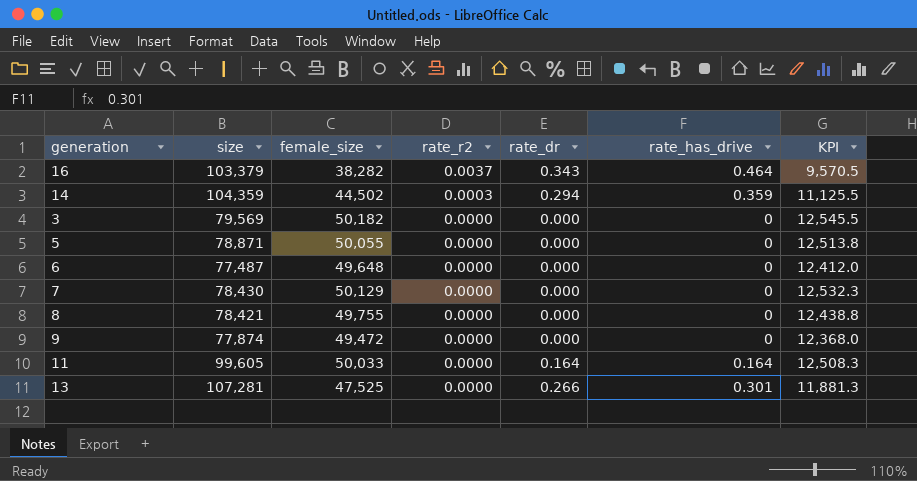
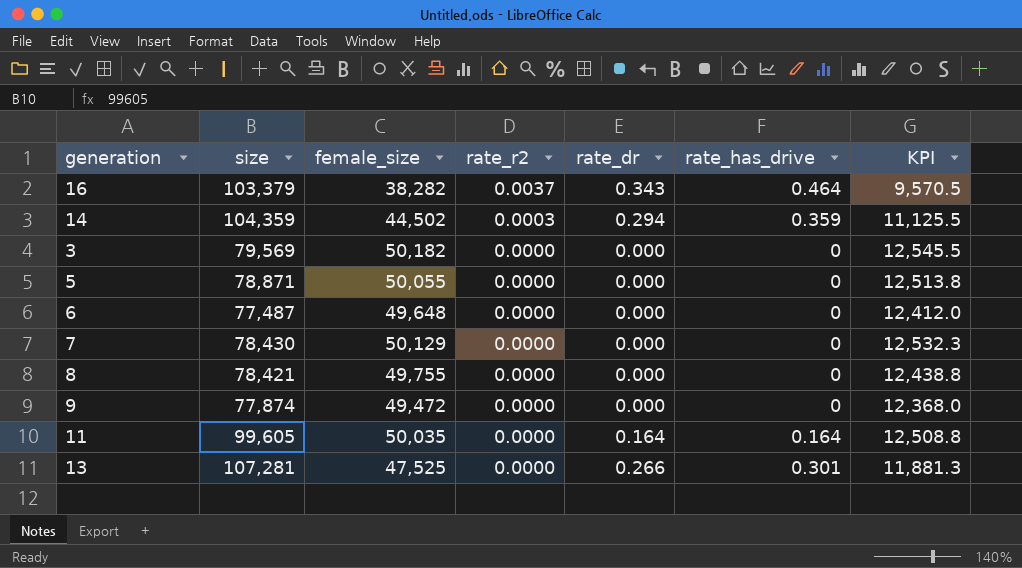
11 | female_size: 50,033 -> 50,035
11 | KPI: 12,508.3 -> 12,508.8

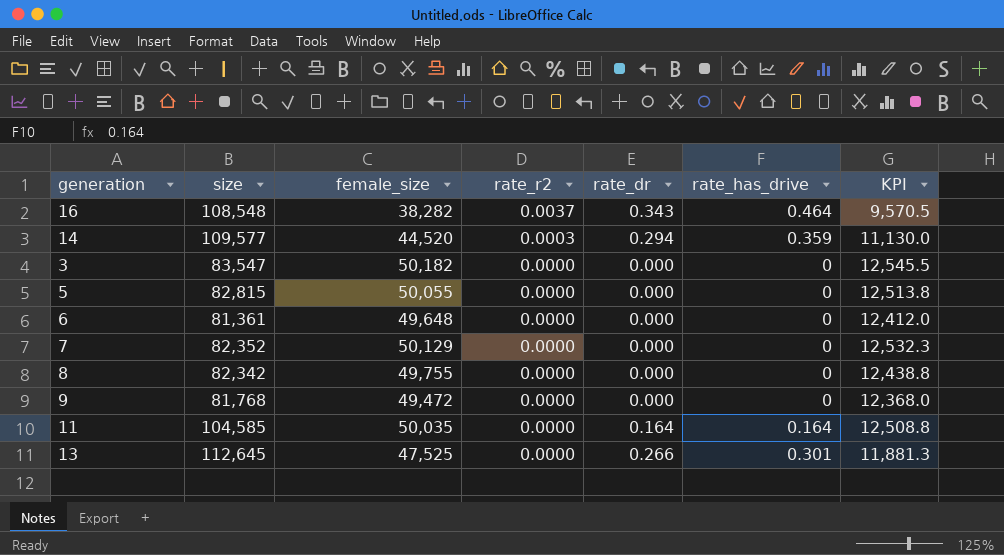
16 | size: 103,379 -> 108,548
14 | size: 104,359 -> 109,577
14 | female_size: 44,502 -> 44,520
14 | KPI: 11,125.5 -> 11,130.0
3 | size: 79,569 -> 83,547
5 | size: 78,871 -> 82,815
6 | size: 77,487 -> 81,361
7 | size: 78,430 -> 82,352
8 | size: 78,421 -> 82,342
9 | size: 77,874 -> 81,768
11 | size: 99,605 -> 104,585
13 | size: 107,281 -> 112,645

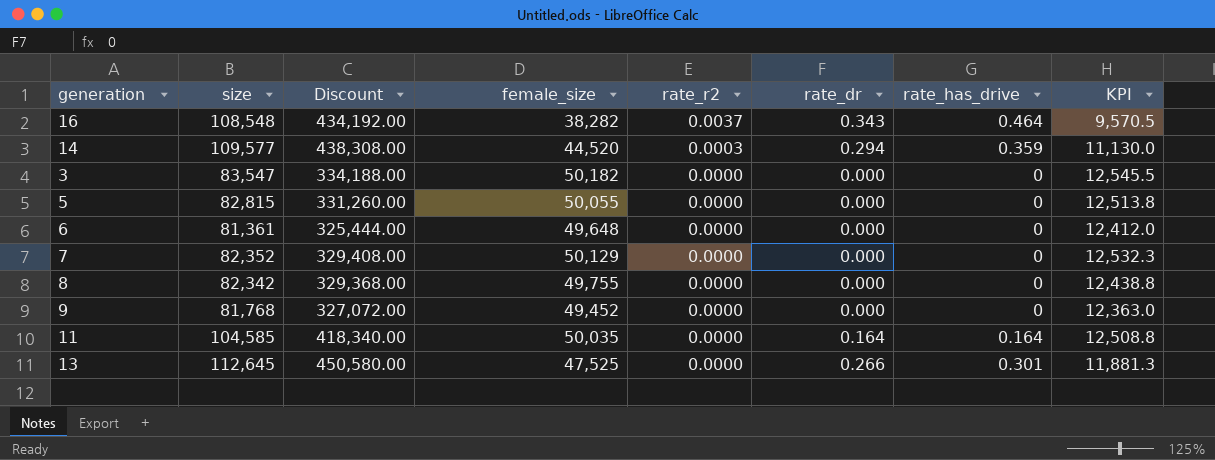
column Discount | formula: none -> [size] * 4
9 | female_size: 49,472 -> 49,452
9 | KPI: 12,368.0 -> 12,363.0

